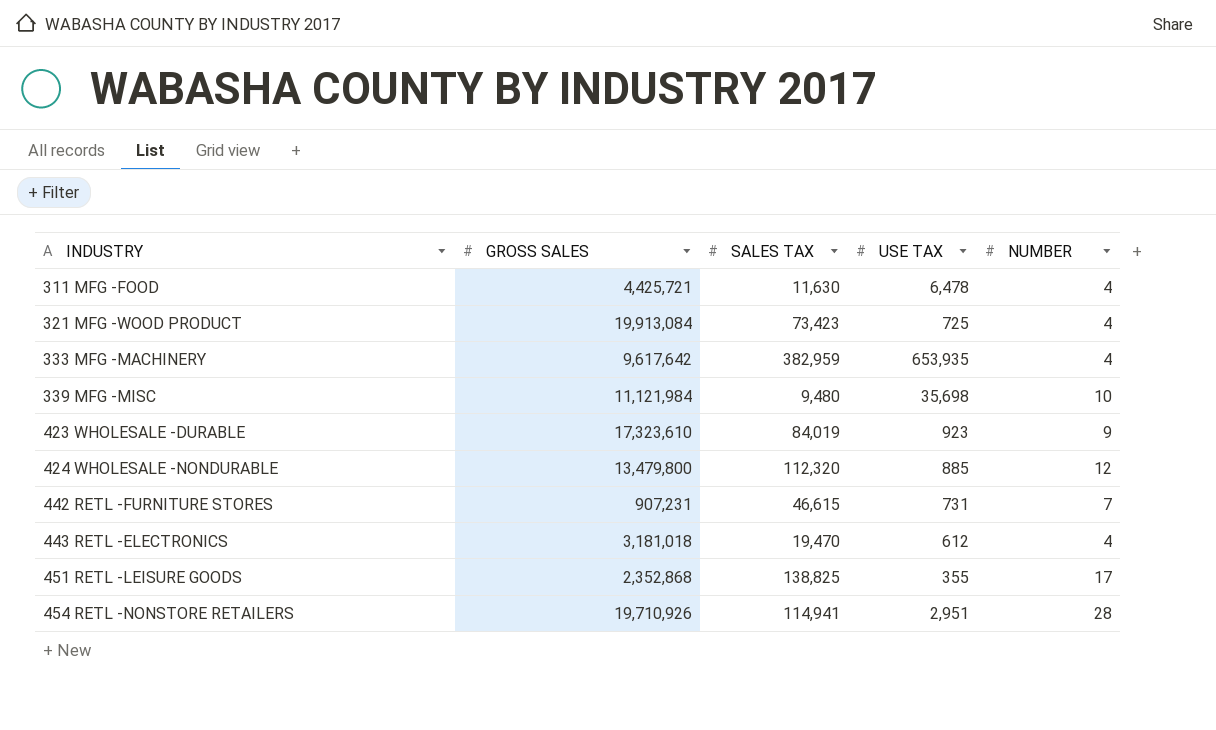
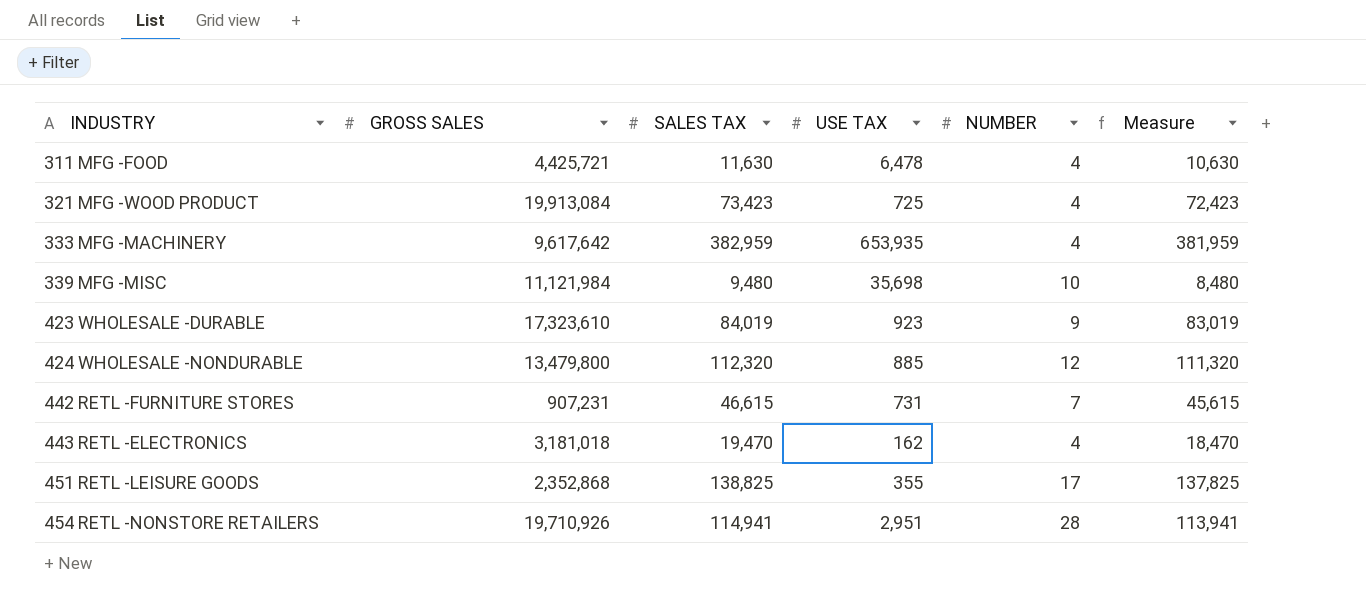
column Measure | formula: none -> [SALES TAX] - 1000
443 RETL -ELECTRONICS | USE TAX: 612 -> 162

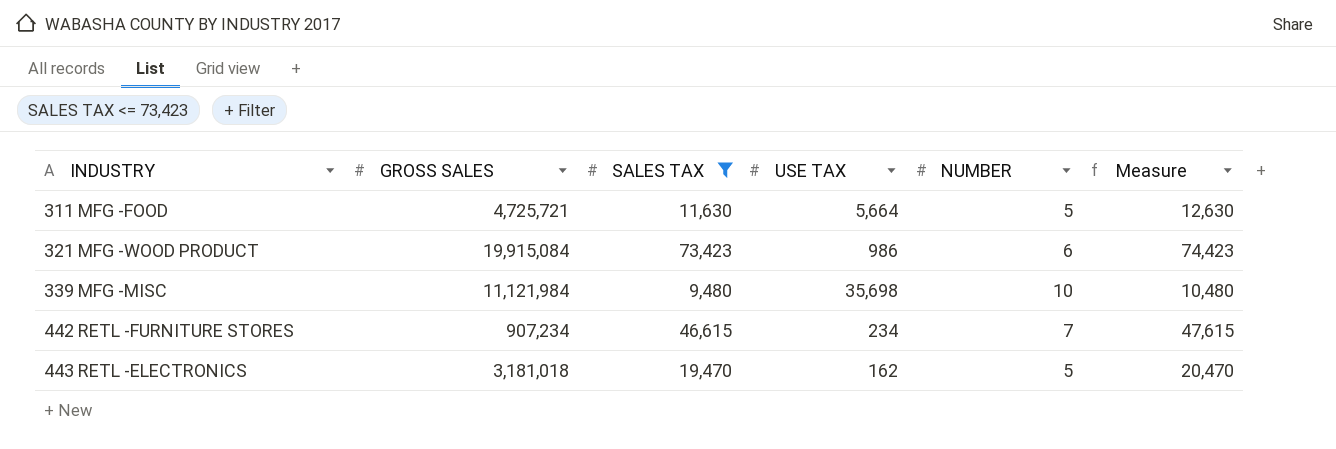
filter: none -> SALES TAX <= 73,423
column Measure | formula: [SALES TAX] - 1000 -> [SALES TAX] + 1000
311 MFG -FOOD | GROSS SALES: 4,425,721 -> 4,725,721
311 MFG -FOOD | USE TAX: 6,478 -> 5,664
311 MFG -FOOD | NUMBER: 4 -> 5
321 MFG -WOOD PRODUCT | GROSS SALES: 19,913,084 -> 19,915,084
321 MFG -WOOD PRODUCT | USE TAX: 725 -> 986
321 MFG -WOOD PRODUCT | NUMBER: 4 -> 6
442 RETL -FURNITURE STORES | GROSS SALES: 907,231 -> 907,234
442 RETL -FURNITURE STORES | USE TAX: 731 -> 234
443 RETL -ELECTRONICS | NUMBER: 4 -> 5

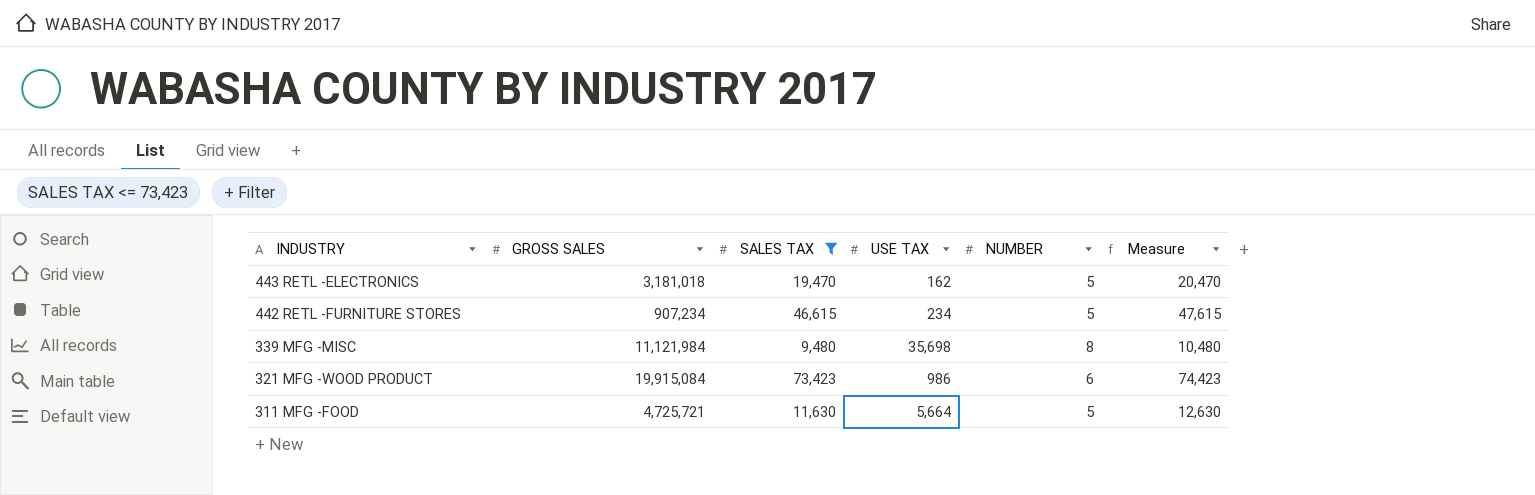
row order: INDUSTRY ascending -> INDUSTRY descending
442 RETL -FURNITURE STORES | NUMBER: 7 -> 5
339 MFG -MISC | NUMBER: 10 -> 8

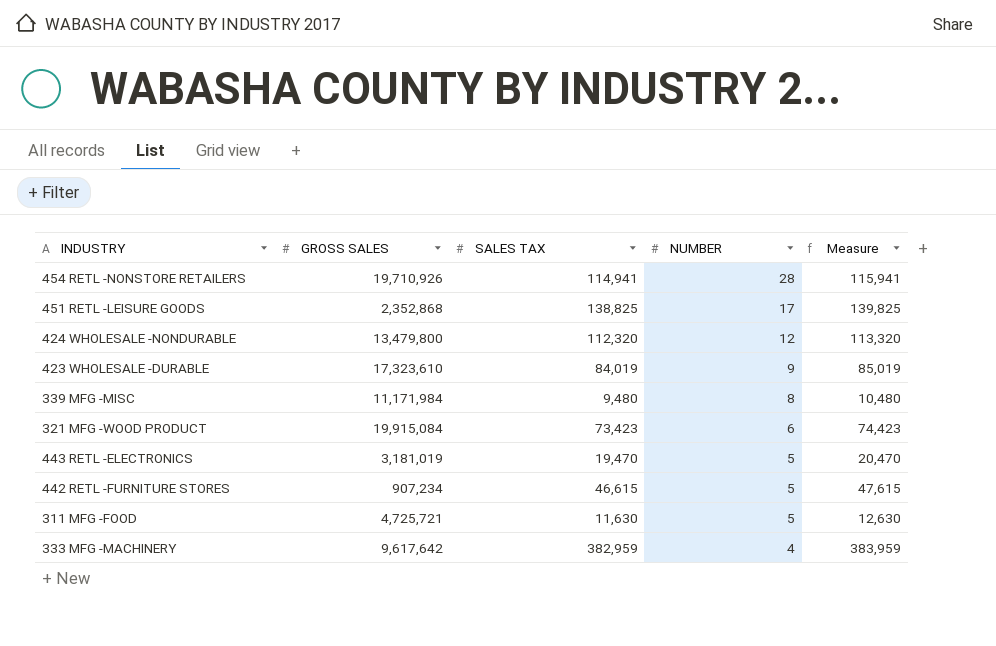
filter: SALES TAX <= 73,423 -> none
row order: INDUSTRY descending -> NUMBER descending
column USE TAX | position: 4 -> none
339 MFG -MISC | GROSS SALES: 11,121,984 -> 11,171,984
443 RETL -ELECTRONICS | GROSS SALES: 3,181,018 -> 3,181,019

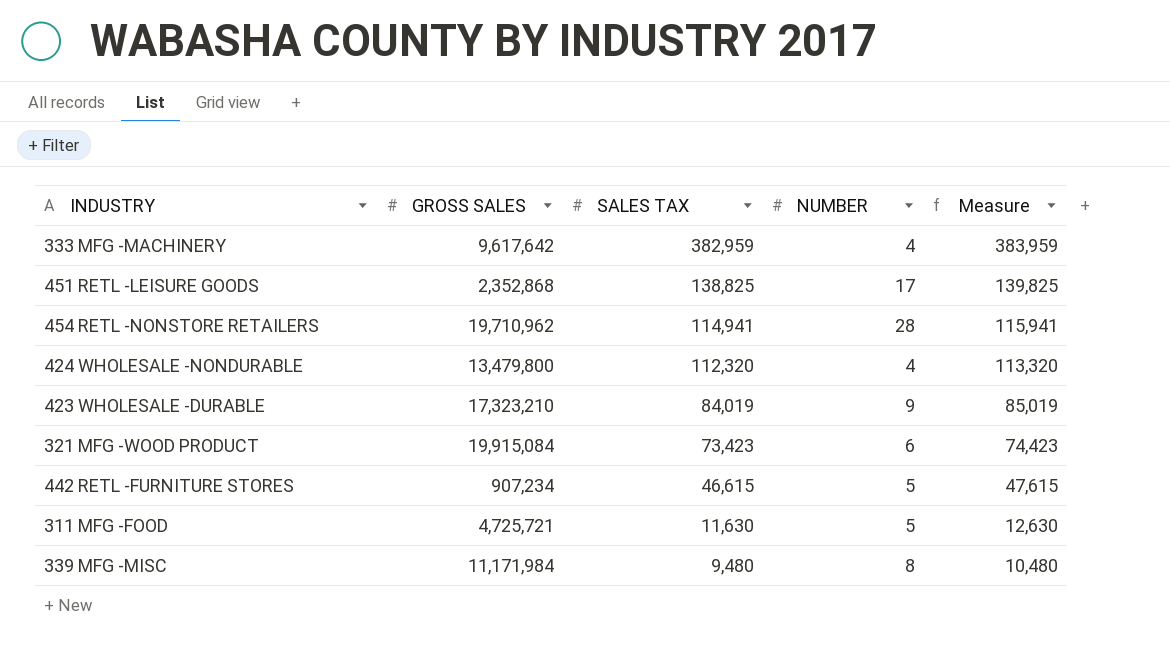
row order: NUMBER descending -> SALES TAX descending
row 443 RETL -ELECTRONICS: 3,181,019 | 19,470 | 5 | 20,470 -> none
454 RETL -NONSTORE RETAILERS | GROSS SALES: 19,710,926 -> 19,710,962
424 WHOLESALE -NONDURABLE | NUMBER: 12 -> 4
423 WHOLESALE -DURABLE | GROSS SALES: 17,323,610 -> 17,323,210

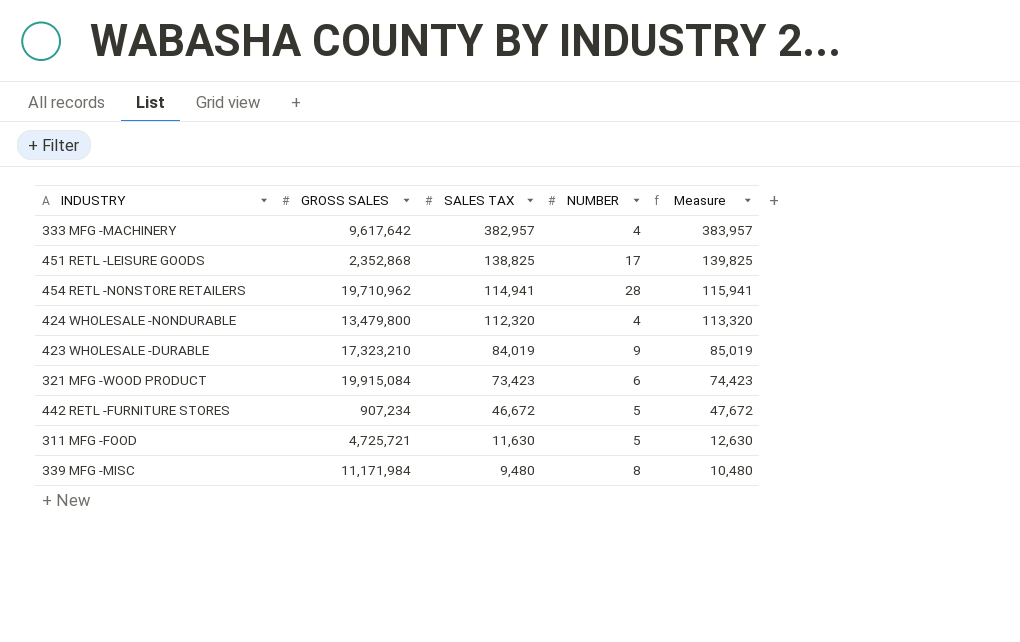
333 MFG -MACHINERY | SALES TAX: 382,959 -> 382,957
333 MFG -MACHINERY | Measure: 383,959 -> 383,957
442 RETL -FURNITURE STORES | SALES TAX: 46,615 -> 46,672
442 RETL -FURNITURE STORES | Measure: 47,615 -> 47,672

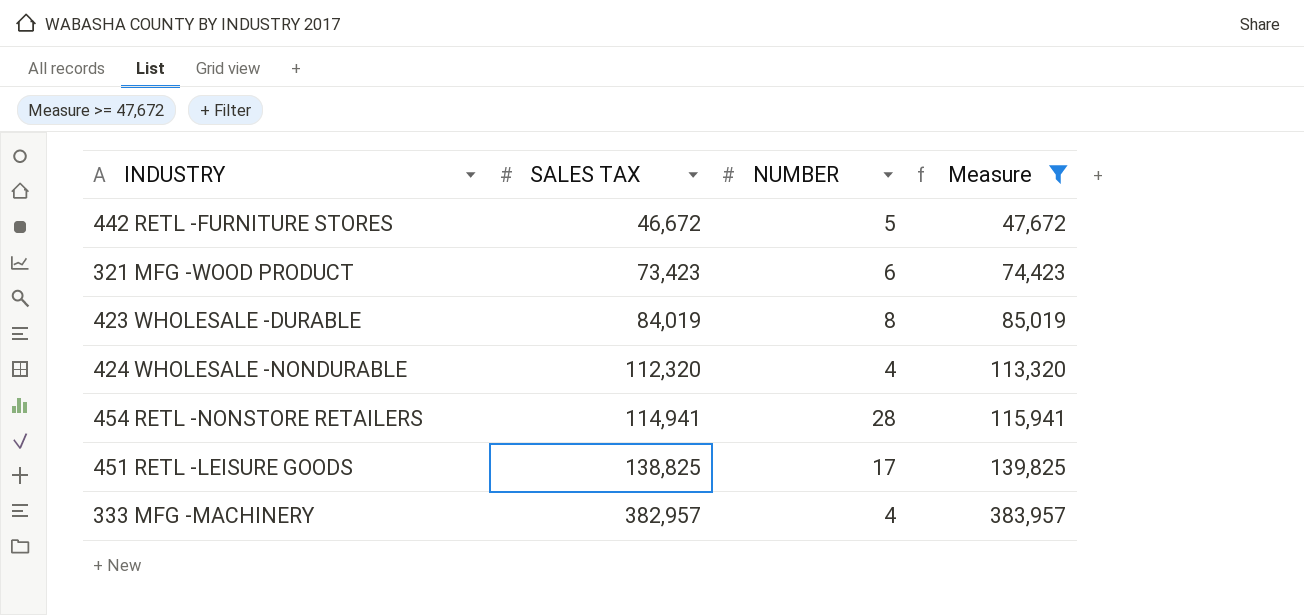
filter: none -> Measure >= 47,672
row order: SALES TAX descending -> SALES TAX ascending
column GROSS SALES | position: 2 -> none
423 WHOLESALE -DURABLE | NUMBER: 9 -> 8

